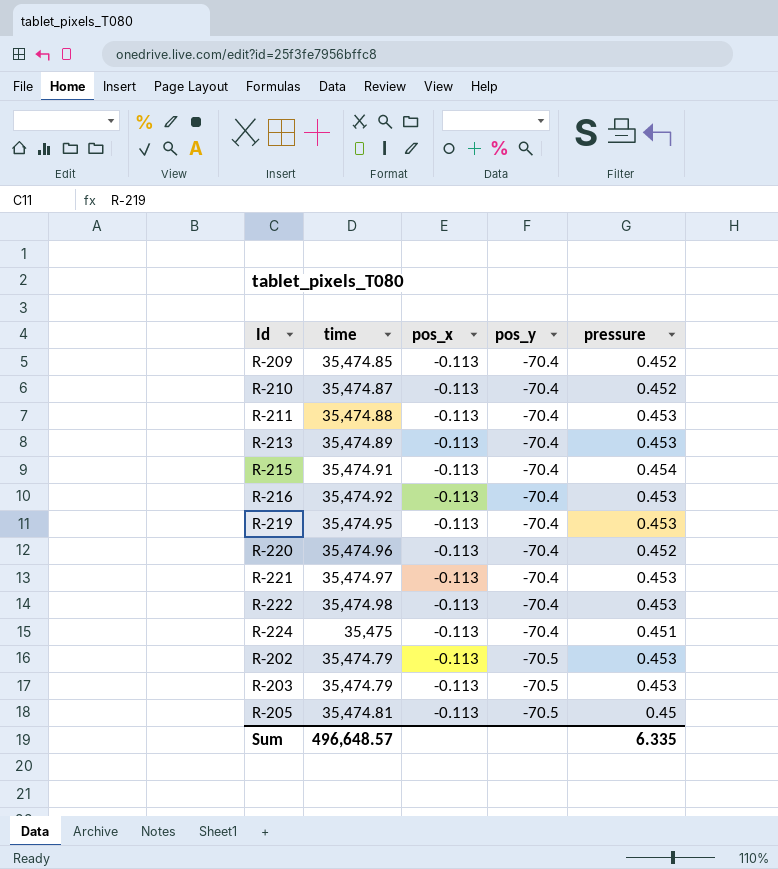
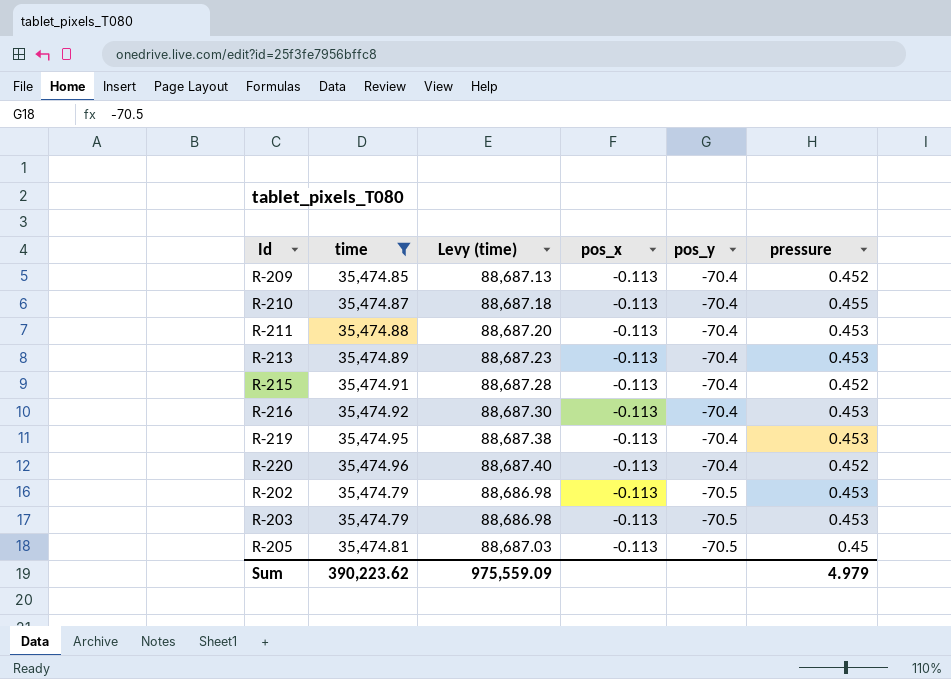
filter: none -> time <= 35,474.96
column Levy (time) | formula: none -> [time] * 2.5
R-210 | pressure: 0.452 -> 0.455
R-215 | pressure: 0.454 -> 0.452
Sum | time: 496,648.57 -> 390,223.62
Sum | pressure: 6.335 -> 4.979

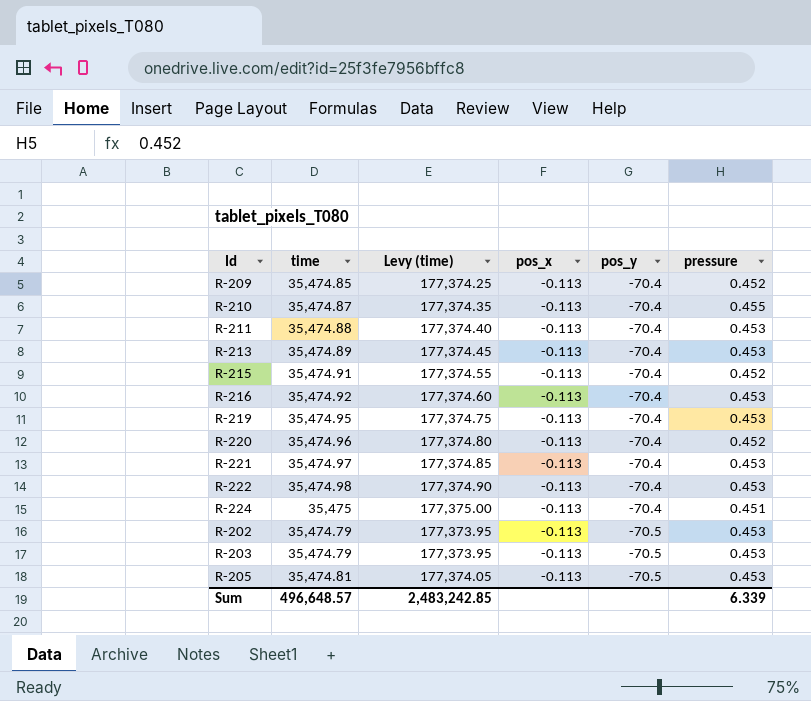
filter: time <= 35,474.96 -> none
column Levy (time) | formula: [time] * 2.5 -> [time] * 5
R-205 | pressure: 0.45 -> 0.453
Sum | time: 390,223.62 -> 496,648.57
Sum | Levy (time): 975,559.09 -> 2,483,242.85
Sum | pressure: 4.979 -> 6.339

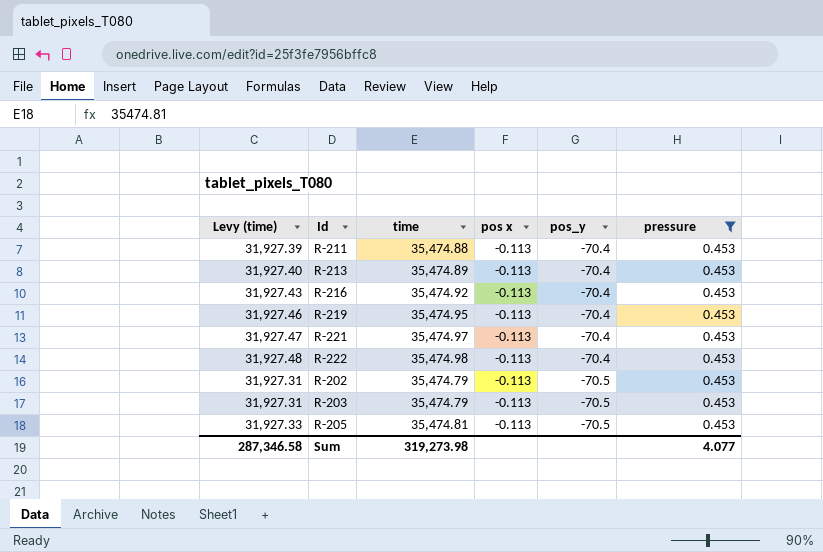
filter: none -> pressure = 0.453
column Levy (time) | formula: [time] * 5 -> [time] * 0.9
column Levy (time) | position: 3 -> 1
column name: pos_x -> pos x
Sum | Levy (time): 2,483,242.85 -> 287,346.58
Sum | time: 496,648.57 -> 319,273.98
Sum | pressure: 6.339 -> 4.077

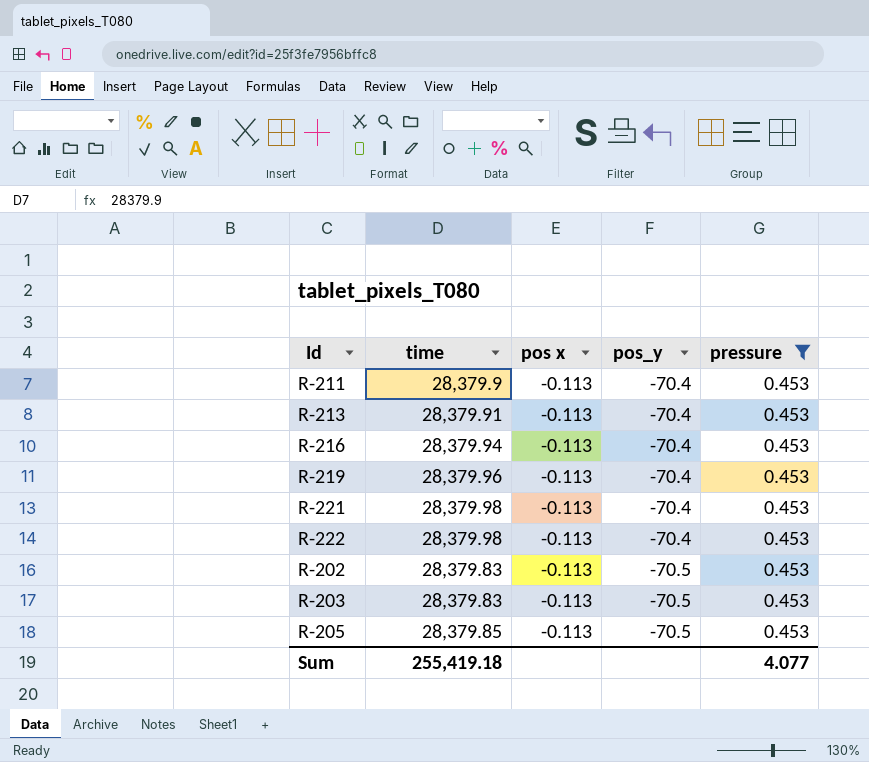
column Levy (time) | formula: [time] * 0.9 -> none
R-211 | time: 35,474.88 -> 28,379.9
R-213 | time: 35,474.89 -> 28,379.91
R-216 | time: 35,474.92 -> 28,379.94
R-219 | time: 35,474.95 -> 28,379.96
R-221 | time: 35,474.97 -> 28,379.98
R-222 | time: 35,474.98 -> 28,379.98
R-202 | time: 35,474.79 -> 28,379.83
R-203 | time: 35,474.79 -> 28,379.83
R-205 | time: 35,474.81 -> 28,379.85
Sum | time: 319,273.98 -> 255,419.18

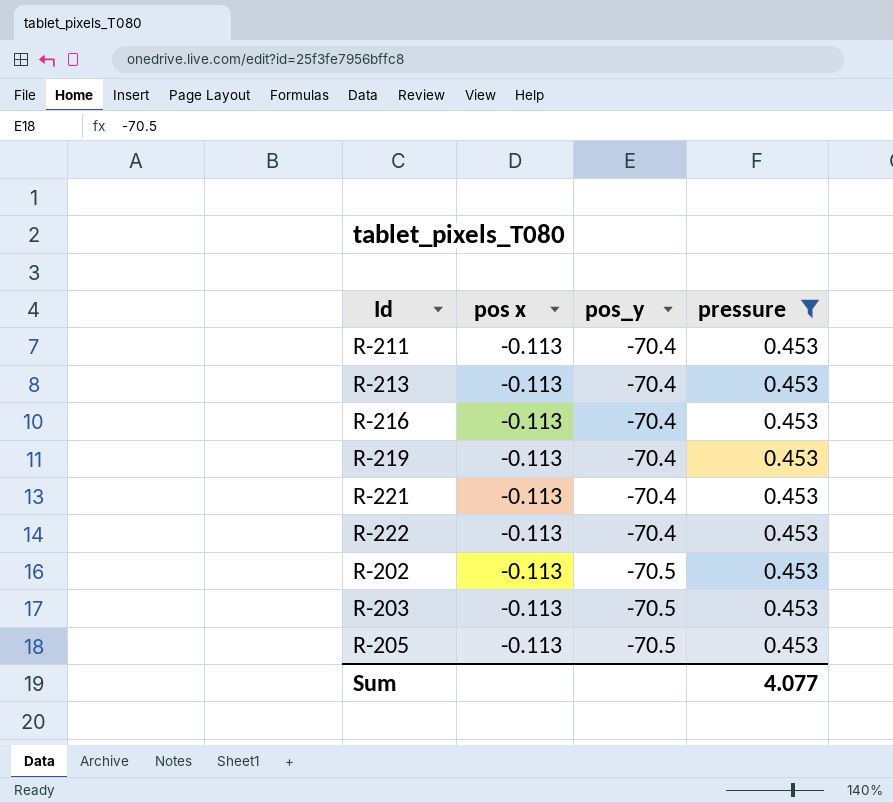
column time | position: 2 -> none

